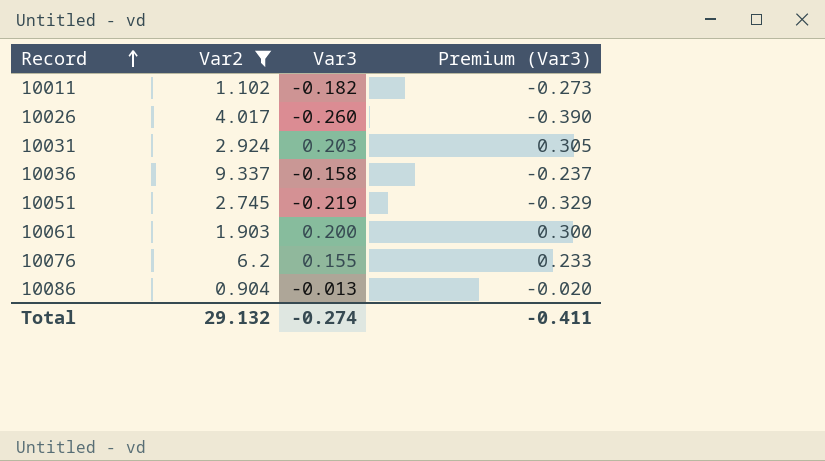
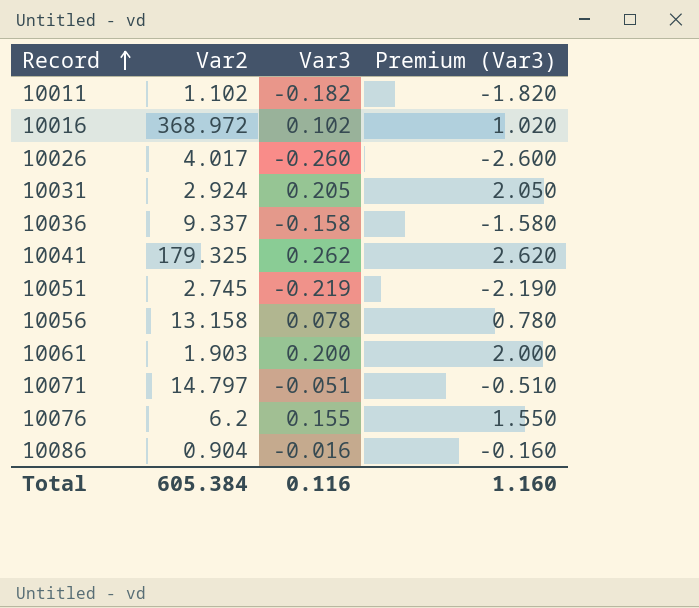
filter: Var2 <= 9.337 -> none
column Premium (Var3) | formula: [Var3] * 1.5 -> [Var3] * 10
10031 | Var3: 0.203 -> 0.205
10086 | Var3: -0.013 -> -0.016
Total | Var2: 29.132 -> 605.384
Total | Var3: -0.274 -> 0.116
Total | Premium (Var3): -0.411 -> 1.160

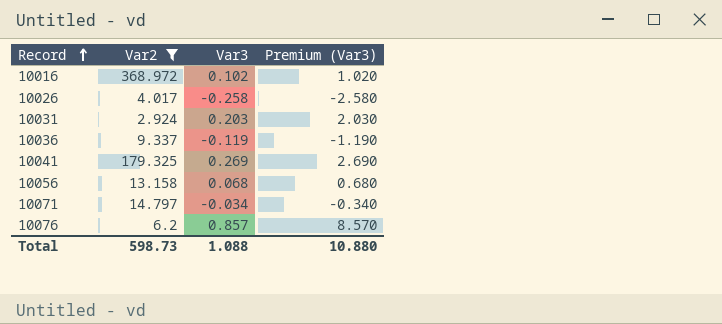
filter: none -> Var2 >= 2.924
10026 | Var3: -0.260 -> -0.258
10026 | Premium (Var3): -2.600 -> -2.580
10031 | Var3: 0.205 -> 0.203
10031 | Premium (Var3): 2.050 -> 2.030
10036 | Var3: -0.158 -> -0.119
10036 | Premium (Var3): -1.580 -> -1.190
10041 | Var3: 0.262 -> 0.269
10041 | Premium (Var3): 2.620 -> 2.690
10056 | Var3: 0.078 -> 0.068
10056 | Premium (Var3): 0.780 -> 0.680
10071 | Var3: -0.051 -> -0.034
10071 | Premium (Var3): -0.510 -> -0.340
10076 | Var3: 0.155 -> 0.857
10076 | Premium (Var3): 1.550 -> 8.570
Total | Var2: 605.384 -> 598.73
Total | Var3: 0.116 -> 1.088
Total | Premium (Var3): 1.160 -> 10.880

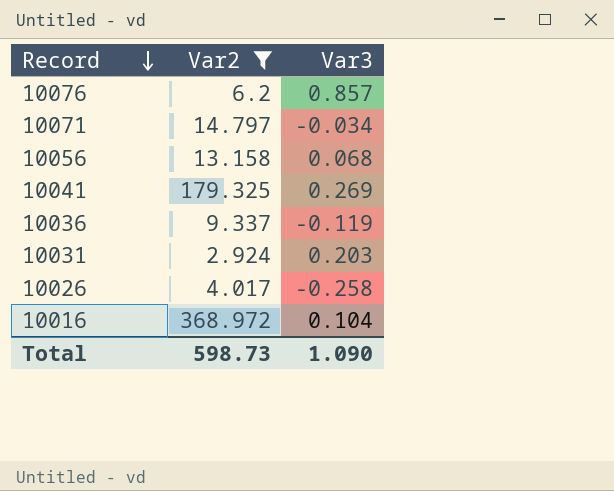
row order: Record ascending -> Record descending
column Premium (Var3) | formula: [Var3] * 10 -> none
10016 | Var3: 0.102 -> 0.104
Total | Var3: 1.088 -> 1.090

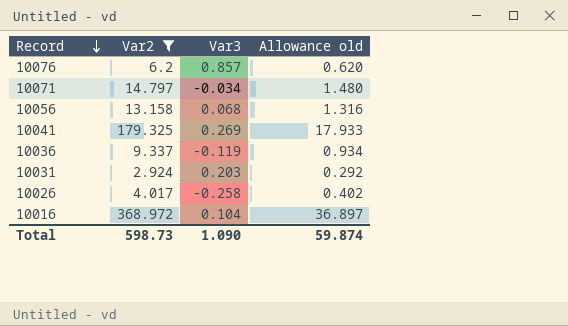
column Allowance old | formula: none -> [Var2] * 0.1

